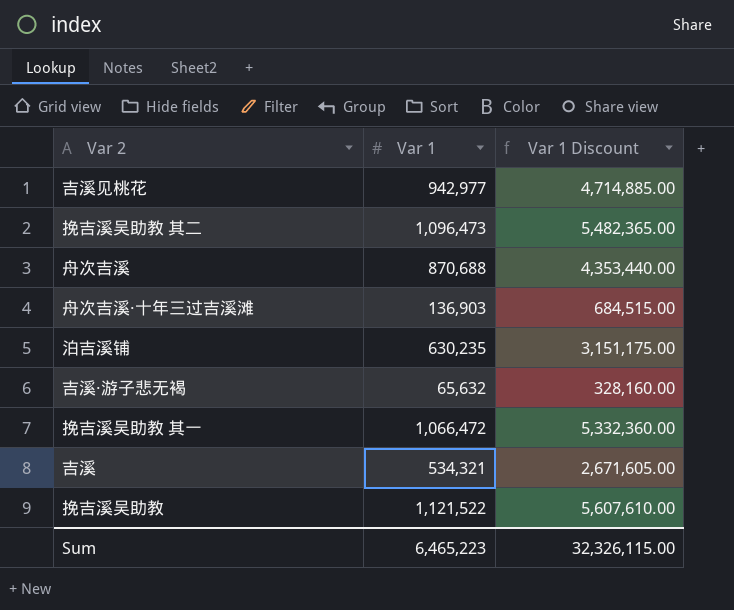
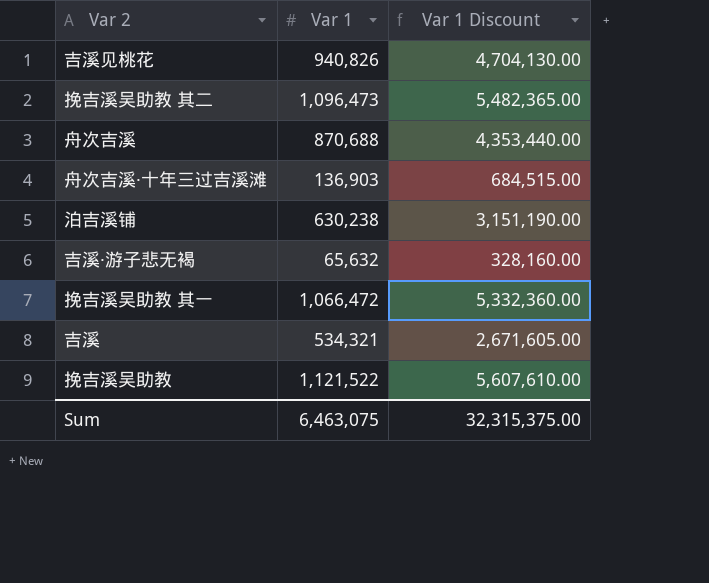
吉溪见桃花 | Var 1: 942,977 -> 940,826
吉溪见桃花 | Var 1 Discount: 4,714,885.00 -> 4,704,130.00
泊吉溪铺 | Var 1: 630,235 -> 630,238
泊吉溪铺 | Var 1 Discount: 3,151,175.00 -> 3,151,190.00
Sum | Var 1: 6,465,223 -> 6,463,075
Sum | Var 1 Discount: 32,326,115.00 -> 32,315,375.00

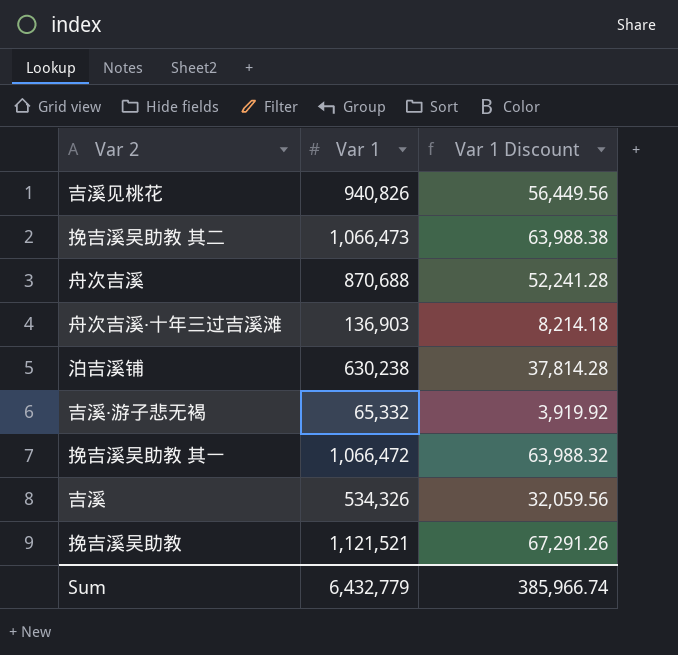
column Var 1 Discount | formula: [Var 1] * 5 -> [Var 1] * 0.06
挽吉溪吴助教 其二 | Var 1: 1,096,473 -> 1,066,473
吉溪·游子悲无褐 | Var 1: 65,632 -> 65,332
吉溪 | Var 1: 534,321 -> 534,326
挽吉溪吴助教 | Var 1: 1,121,522 -> 1,121,521
Sum | Var 1: 6,463,075 -> 6,432,779
Sum | Var 1 Discount: 32,315,375.00 -> 385,966.74

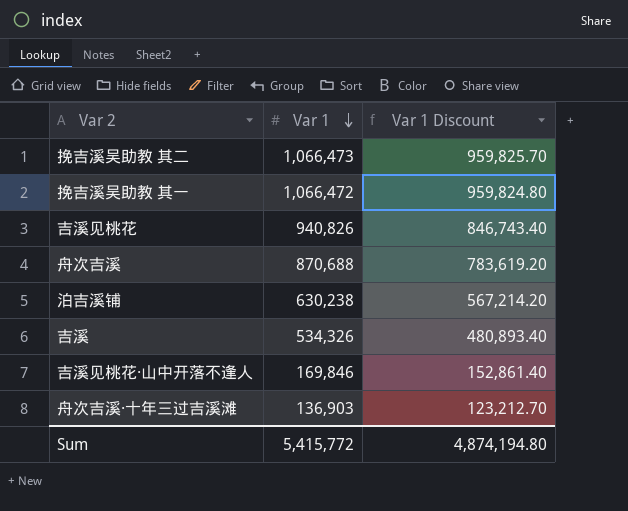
row order: none -> Var 1 descending
column Var 1 Discount | formula: [Var 1] * 0.06 -> [Var 1] * 0.9
row 吉溪·游子悲无褐: 65,332 | 3,919.92 -> none
row 挽吉溪吴助教: 1,121,521 | 67,291.26 -> none
row 吉溪见桃花·山中开落不逢人: none -> 169,846 | 152,861.40
Sum | Var 1: 6,432,779 -> 5,415,772
Sum | Var 1 Discount: 385,966.74 -> 4,874,194.80

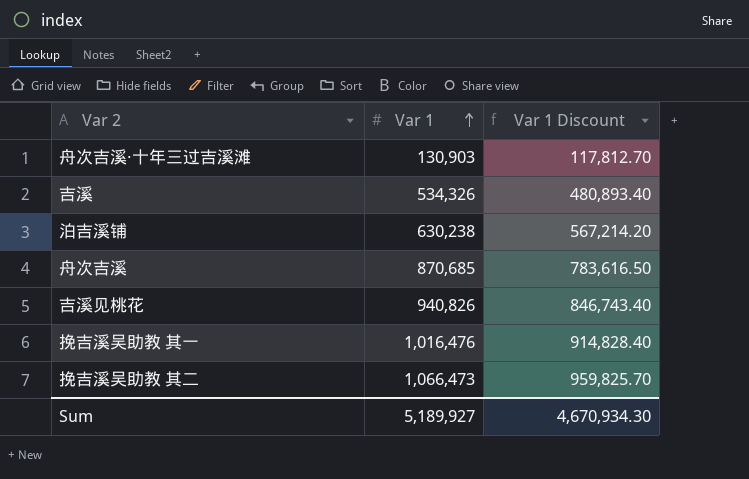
row order: Var 1 descending -> Var 1 ascending
row 吉溪见桃花·山中开落不逢人: 169,846 | 152,861.40 -> none
舟次吉溪·十年三过吉溪滩 | Var 1: 136,903 -> 130,903
舟次吉溪·十年三过吉溪滩 | Var 1 Discount: 123,212.70 -> 117,812.70
舟次吉溪 | Var 1: 870,688 -> 870,685
舟次吉溪 | Var 1 Discount: 783,619.20 -> 783,616.50
挽吉溪吴助教 其一 | Var 1: 1,066,472 -> 1,016,476
挽吉溪吴助教 其一 | Var 1 Discount: 959,824.80 -> 914,828.40
Sum | Var 1: 5,415,772 -> 5,189,927
Sum | Var 1 Discount: 4,874,194.80 -> 4,670,934.30

